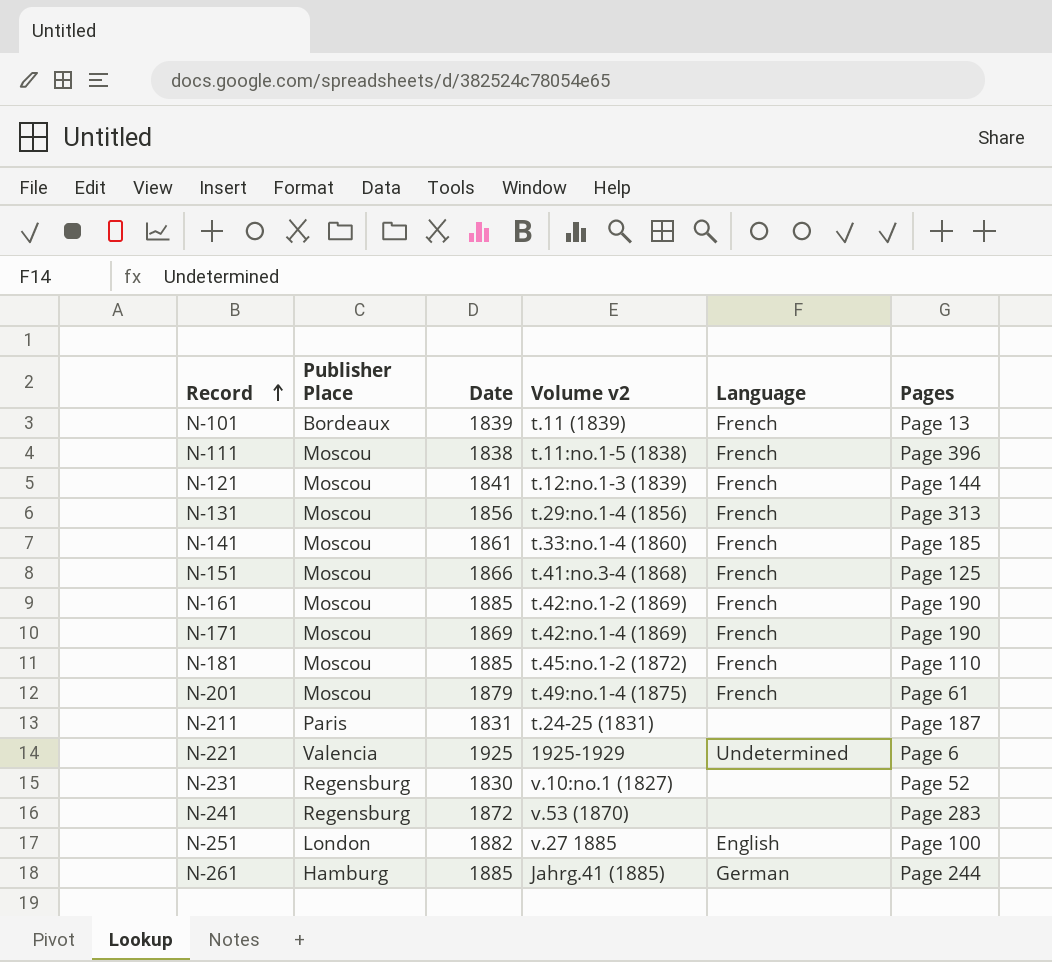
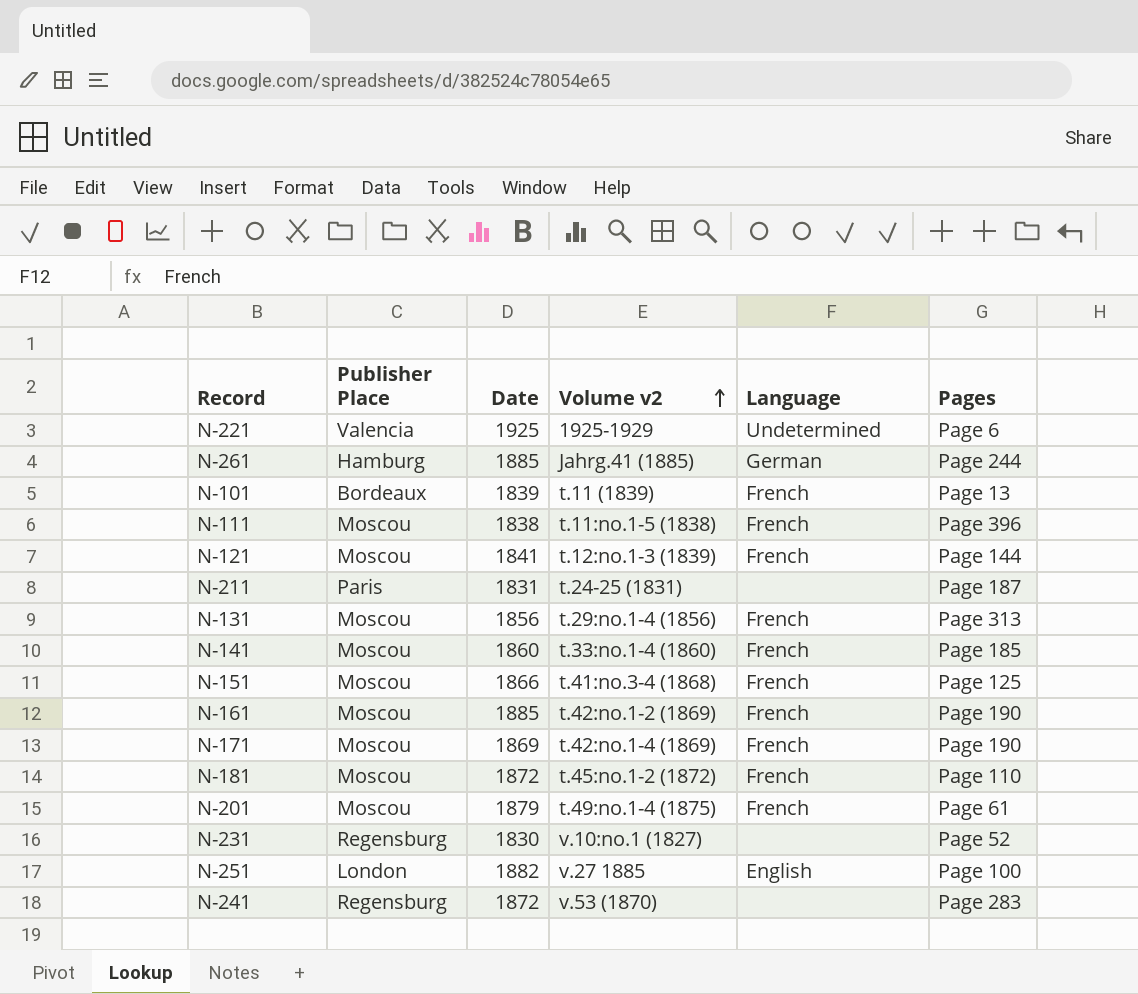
row order: Record ascending -> Volume v2 ascending
N-141 | Date: 1861 -> 1860
N-181 | Date: 1885 -> 1872

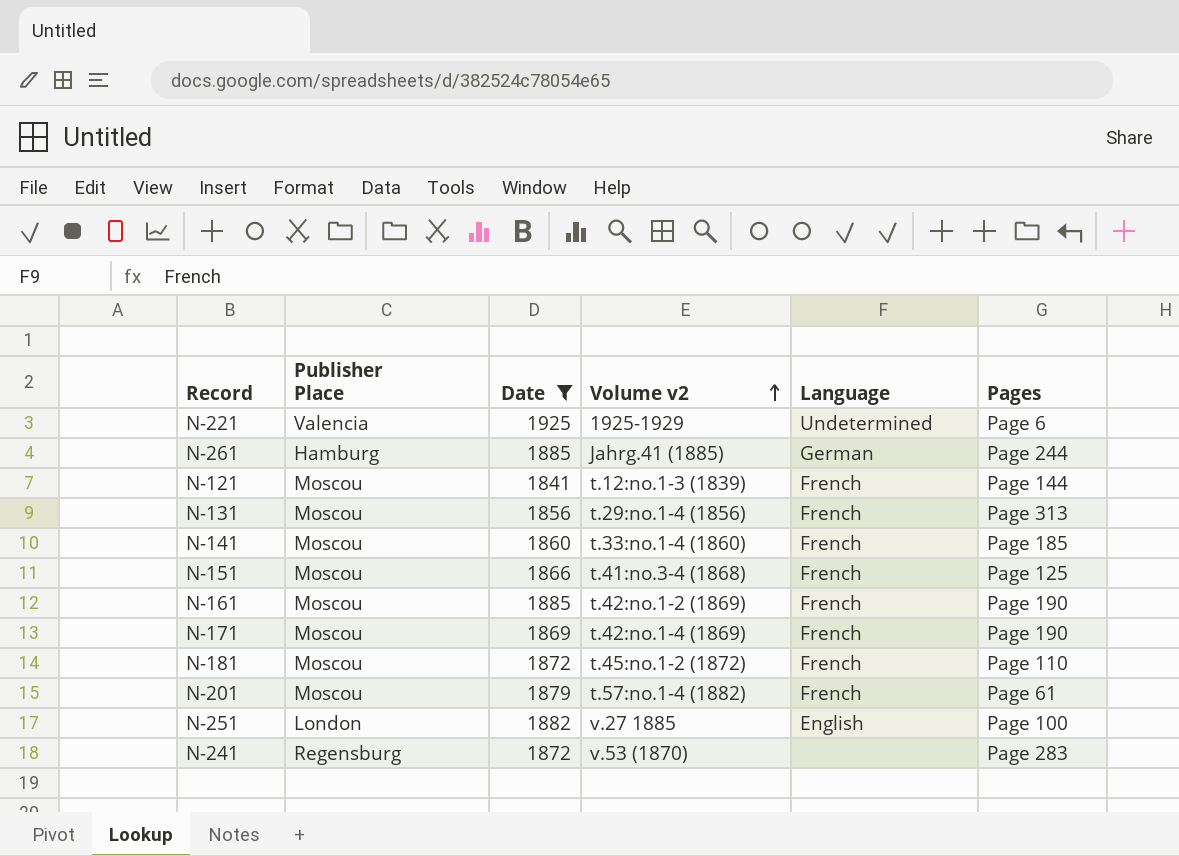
filter: none -> Date >= 1841
N-201 | Volume v2: t.49:no.1-4 (1875) -> t.57:no.1-4 (1882)

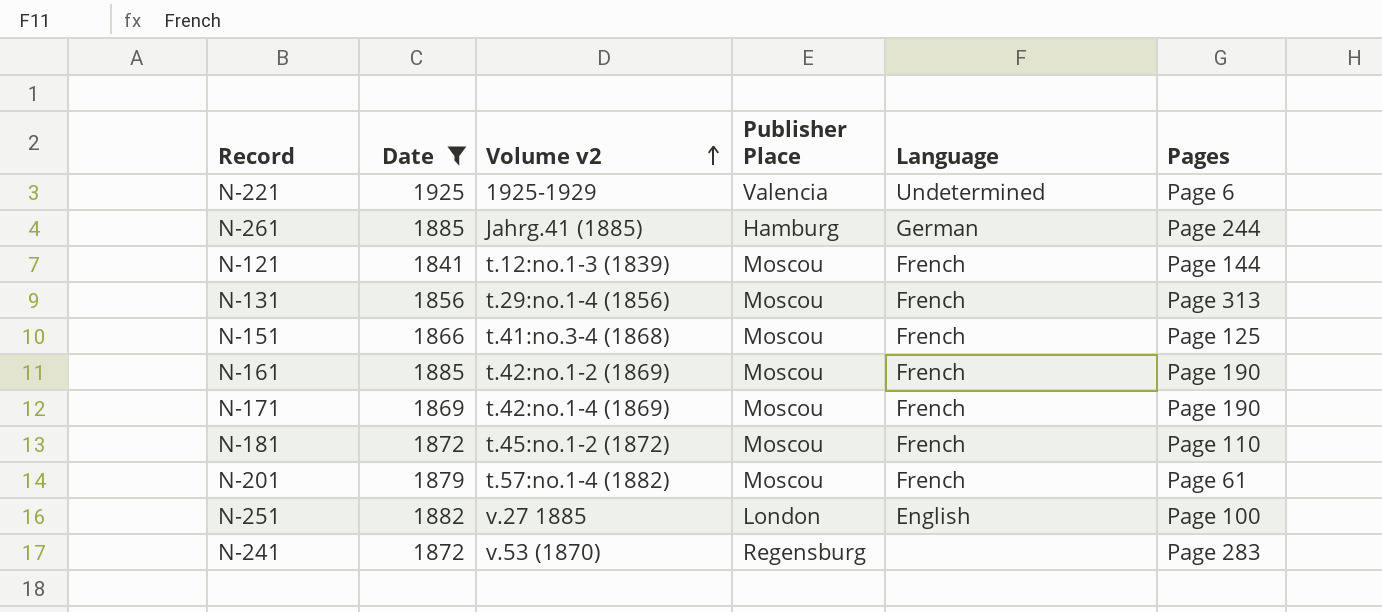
column Publisher Place | position: 2 -> 4
row N-141: Moscou | 1860 | t.33:no.1-4 (1860) | French | Page 185 -> none

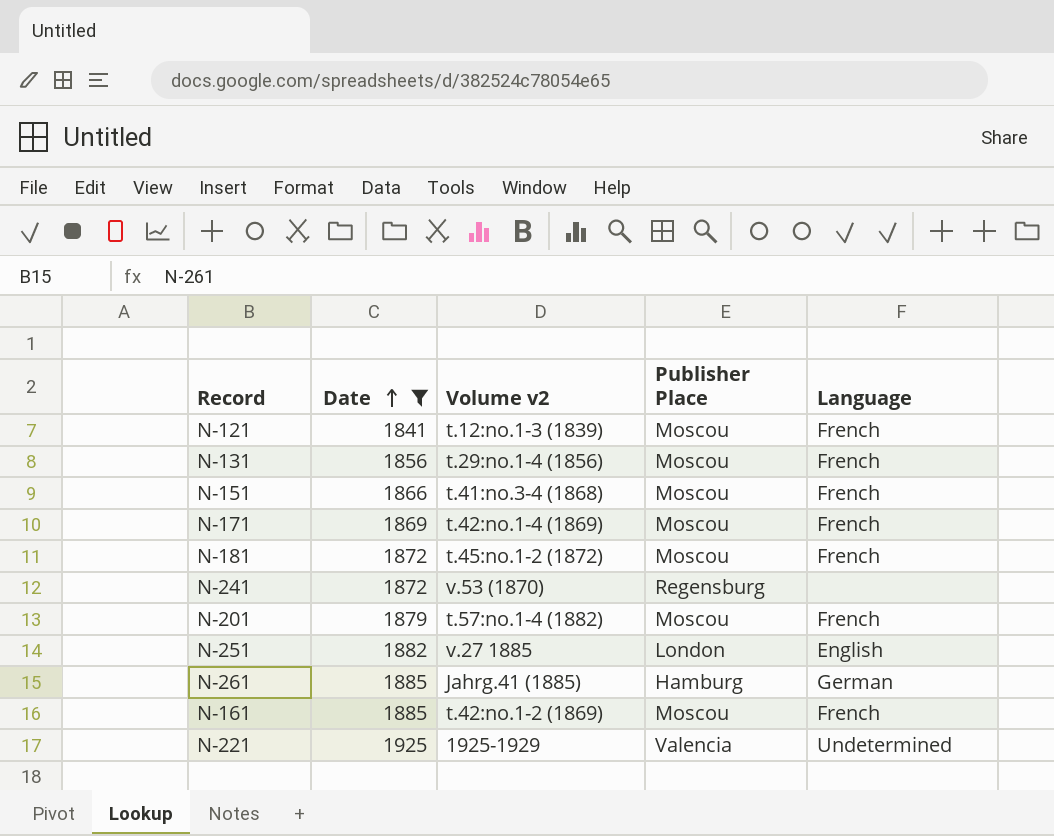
row order: Volume v2 ascending -> Date ascending
column Pages | position: 6 -> none

